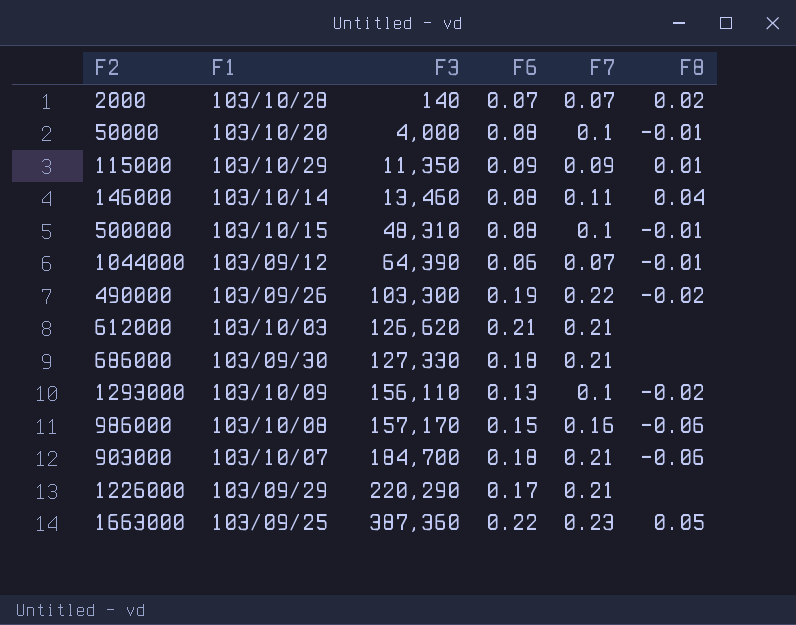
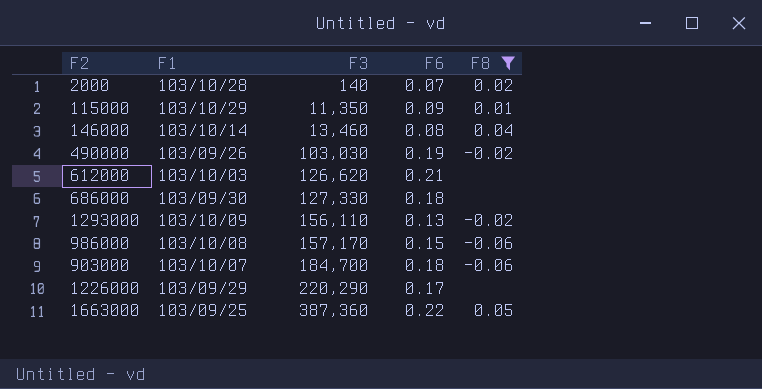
filter: none -> F8 != -0.01
column F7 | position: 5 -> none
490000 | F3: 103,300 -> 103,030

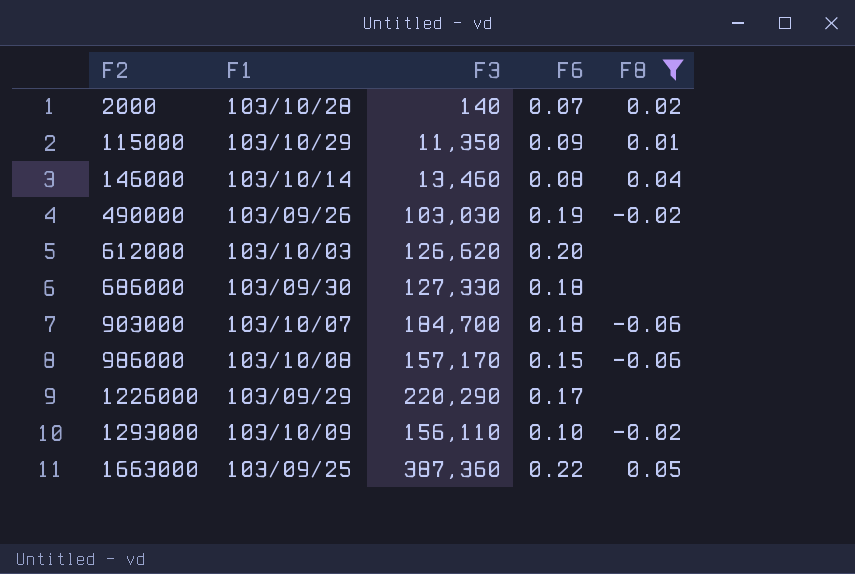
row order: F3 ascending -> F2 ascending
612000 | F6: 0.21 -> 0.20
1293000 | F6: 0.13 -> 0.10

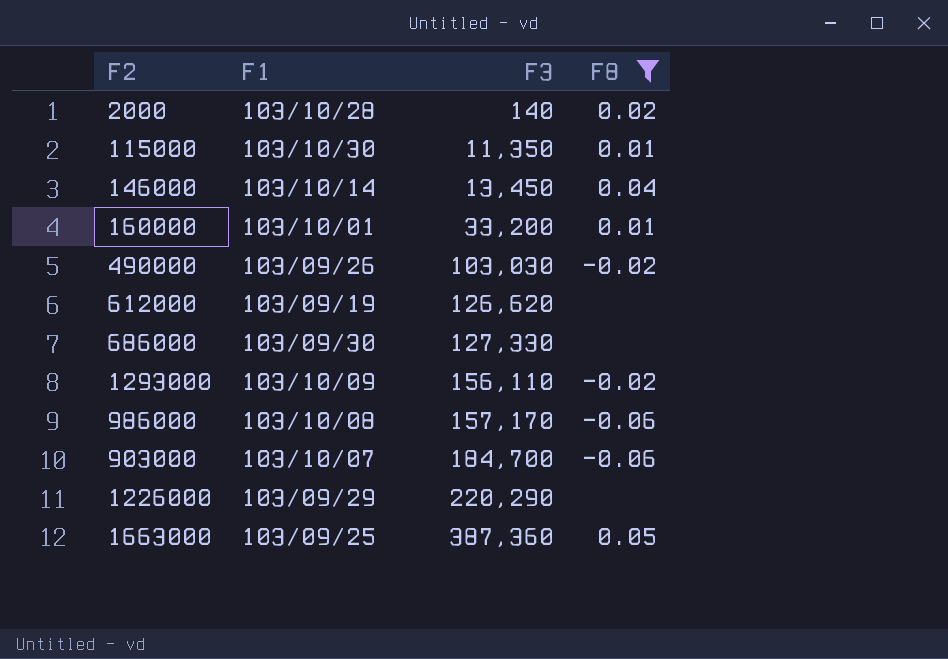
row order: F2 ascending -> F3 ascending
column F6 | position: 4 -> none
115000 | F1: 103/10/29 -> 103/10/30
146000 | F3: 13,460 -> 13,450
row 160000: none -> 103/10/01 | 33,200 | 0.01
612000 | F1: 103/10/03 -> 103/09/19

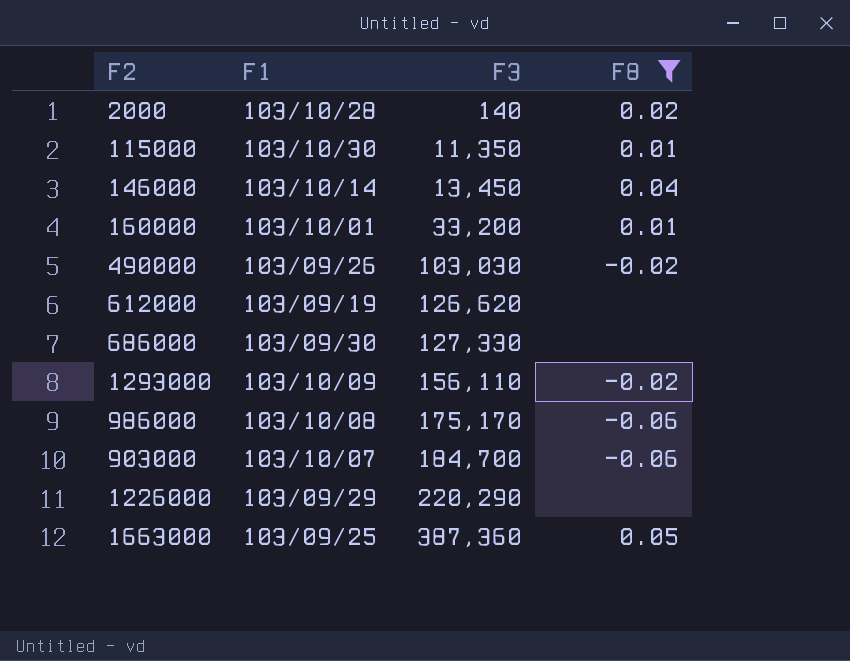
986000 | F3: 157,170 -> 175,170

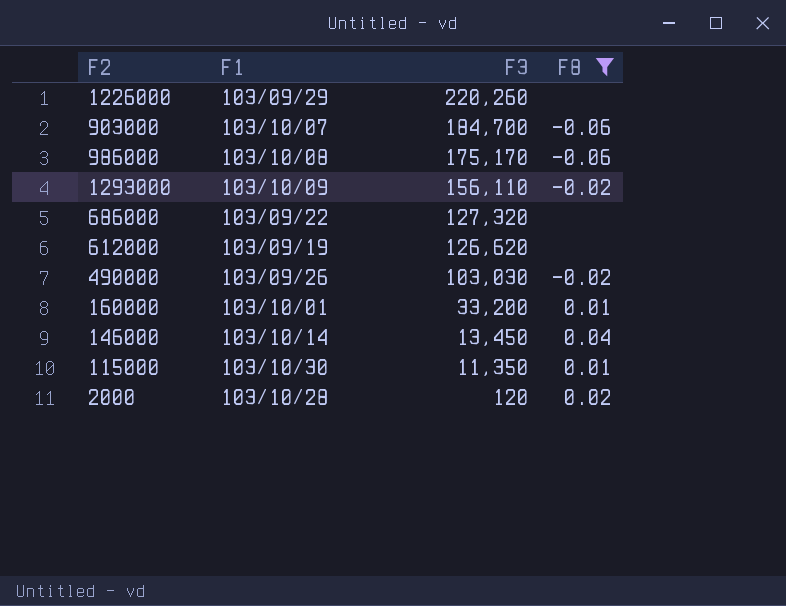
row order: F3 ascending -> F3 descending
row 1663000: 103/09/25 | 387,360 | 0.05 -> none
1226000 | F3: 220,290 -> 220,260
686000 | F1: 103/09/30 -> 103/09/22
686000 | F3: 127,330 -> 127,320
2000 | F3: 140 -> 120

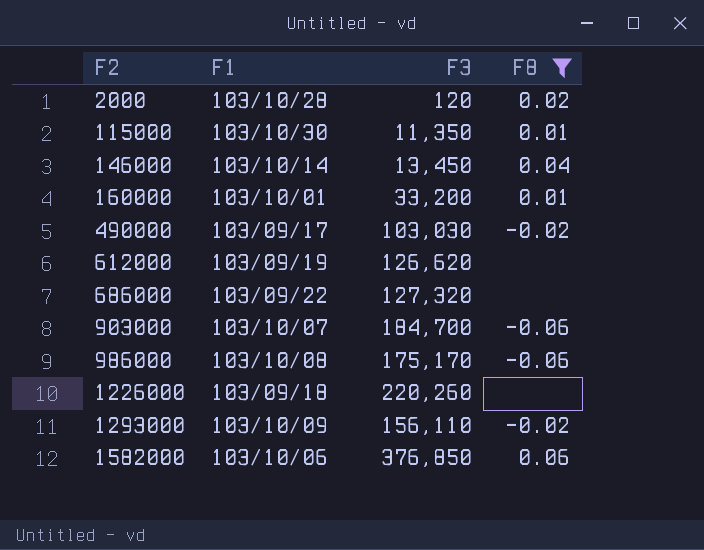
row order: F3 descending -> F2 ascending
490000 | F1: 103/09/26 -> 103/09/17
1226000 | F1: 103/09/29 -> 103/09/18
row 1582000: none -> 103/10/06 | 376,850 | 0.06

